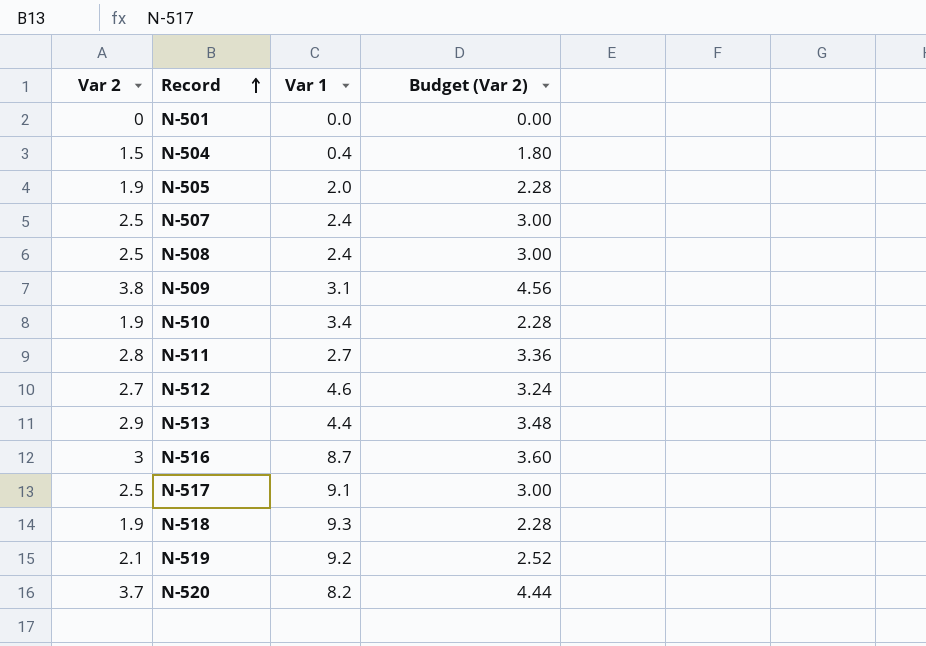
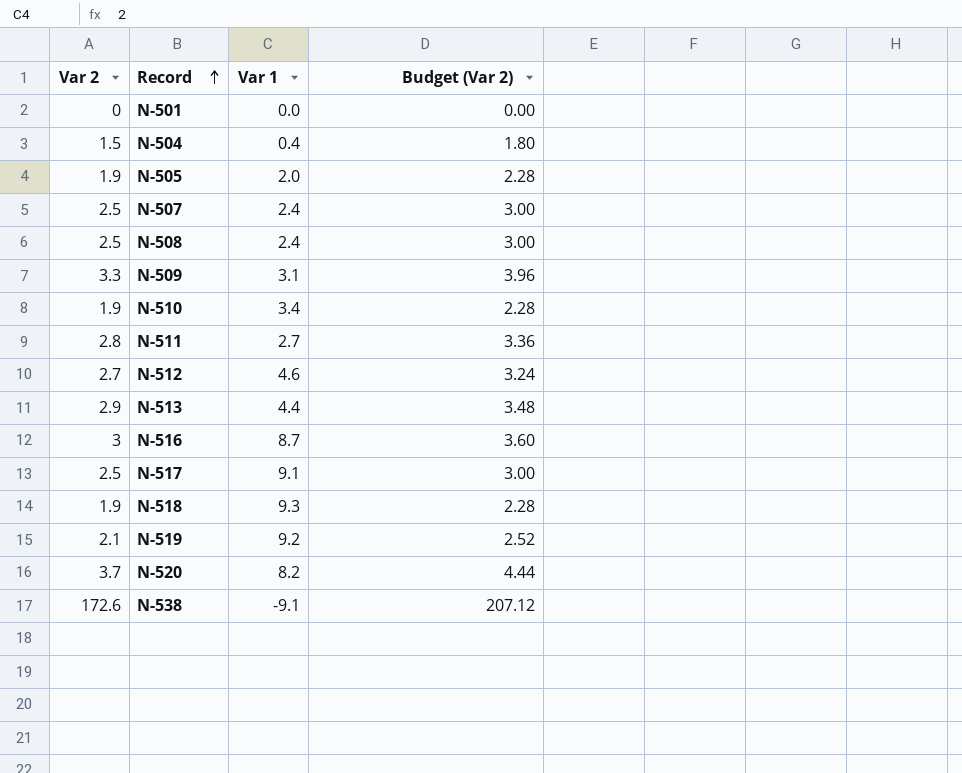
N-509 | Var 2: 3.8 -> 3.3
N-509 | Budget (Var 2): 4.56 -> 3.96
row N-538: none -> 172.6 | -9.1 | 207.12

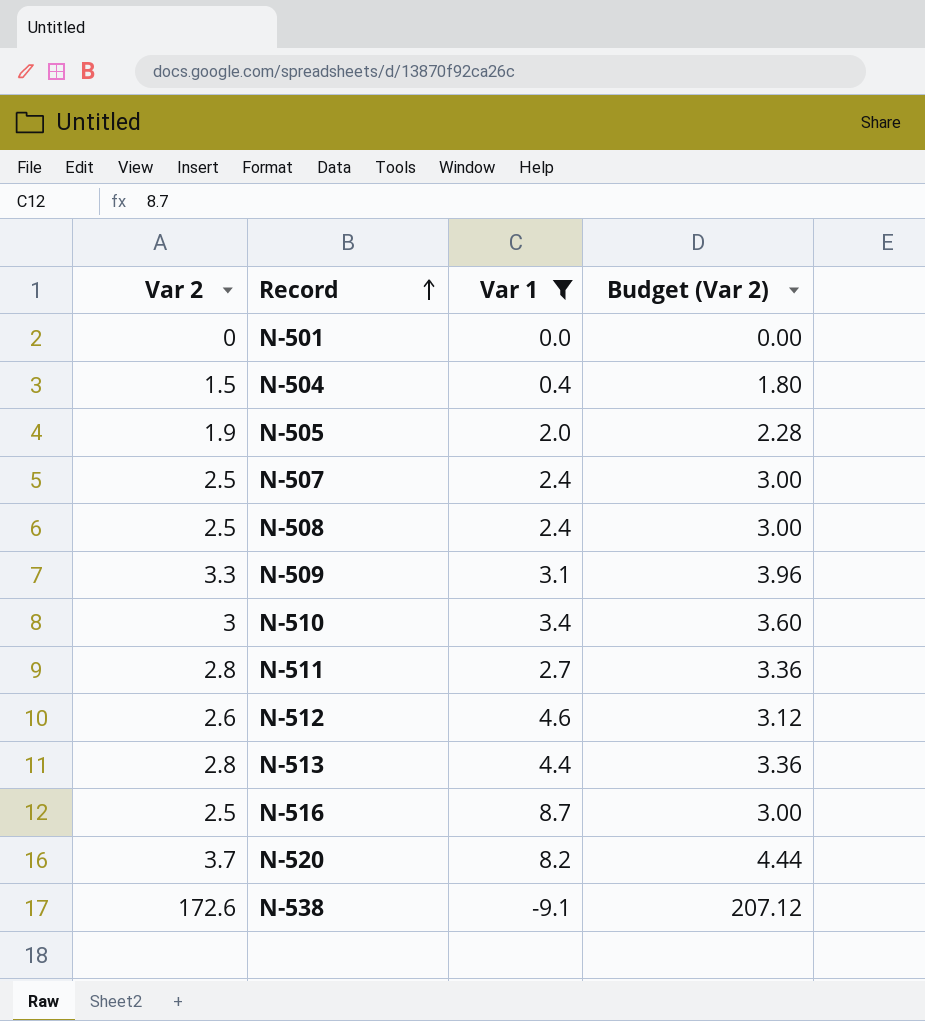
filter: none -> Var 1 <= 8.7
N-510 | Var 2: 1.9 -> 3
N-510 | Budget (Var 2): 2.28 -> 3.60
N-512 | Var 2: 2.7 -> 2.6
N-512 | Budget (Var 2): 3.24 -> 3.12
N-513 | Var 2: 2.9 -> 2.8
N-513 | Budget (Var 2): 3.48 -> 3.36
N-516 | Var 2: 3 -> 2.5
N-516 | Budget (Var 2): 3.60 -> 3.00

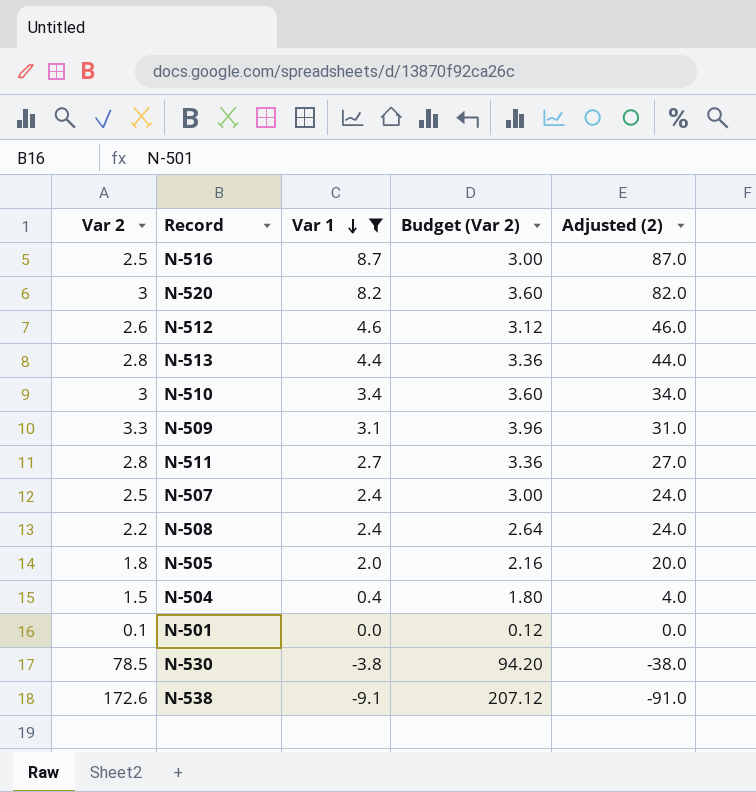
row order: Record ascending -> Var 1 descending
column Adjusted (2) | formula: none -> [Var 1] * 10
N-520 | Var 2: 3.7 -> 3
N-520 | Budget (Var 2): 4.44 -> 3.60
N-508 | Var 2: 2.5 -> 2.2
N-508 | Budget (Var 2): 3.00 -> 2.64
N-505 | Var 2: 1.9 -> 1.8
N-505 | Budget (Var 2): 2.28 -> 2.16
N-501 | Var 2: 0 -> 0.1
N-501 | Budget (Var 2): 0.00 -> 0.12
row N-530: none -> 78.5 | -3.8 | 94.20 | -38.0

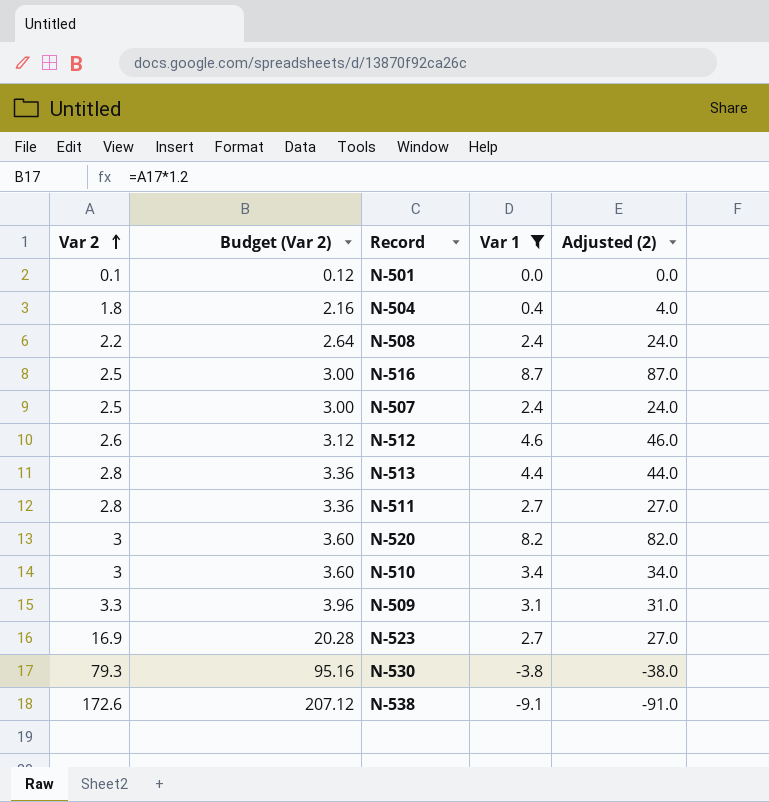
row order: Var 1 descending -> Var 2 ascending
column Budget (Var 2) | position: 4 -> 2
row N-505: 1.8 | 2.0 | 2.16 | 20.0 -> none
N-504 | Var 2: 1.5 -> 1.8
N-504 | Budget (Var 2): 1.80 -> 2.16
row N-523: none -> 16.9 | 20.28 | 2.7 | 27.0
N-530 | Var 2: 78.5 -> 79.3
N-530 | Budget (Var 2): 94.20 -> 95.16

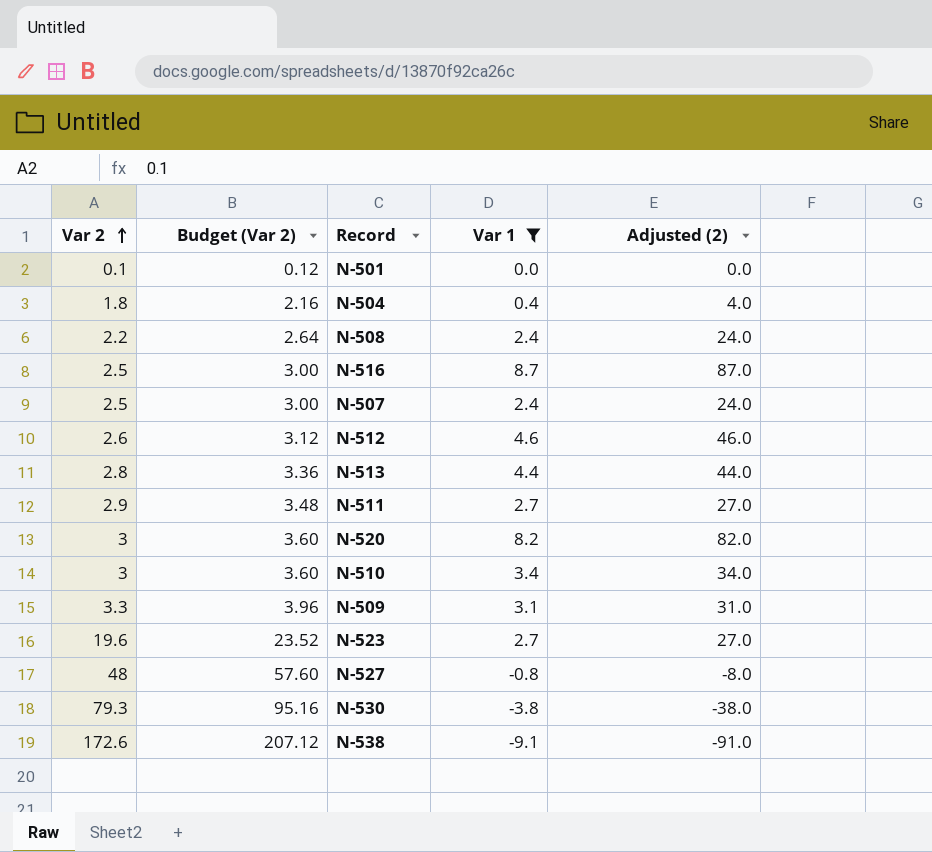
N-511 | Var 2: 2.8 -> 2.9
N-511 | Budget (Var 2): 3.36 -> 3.48
N-523 | Var 2: 16.9 -> 19.6
N-523 | Budget (Var 2): 20.28 -> 23.52
row N-527: none -> 48 | 57.60 | -0.8 | -8.0

